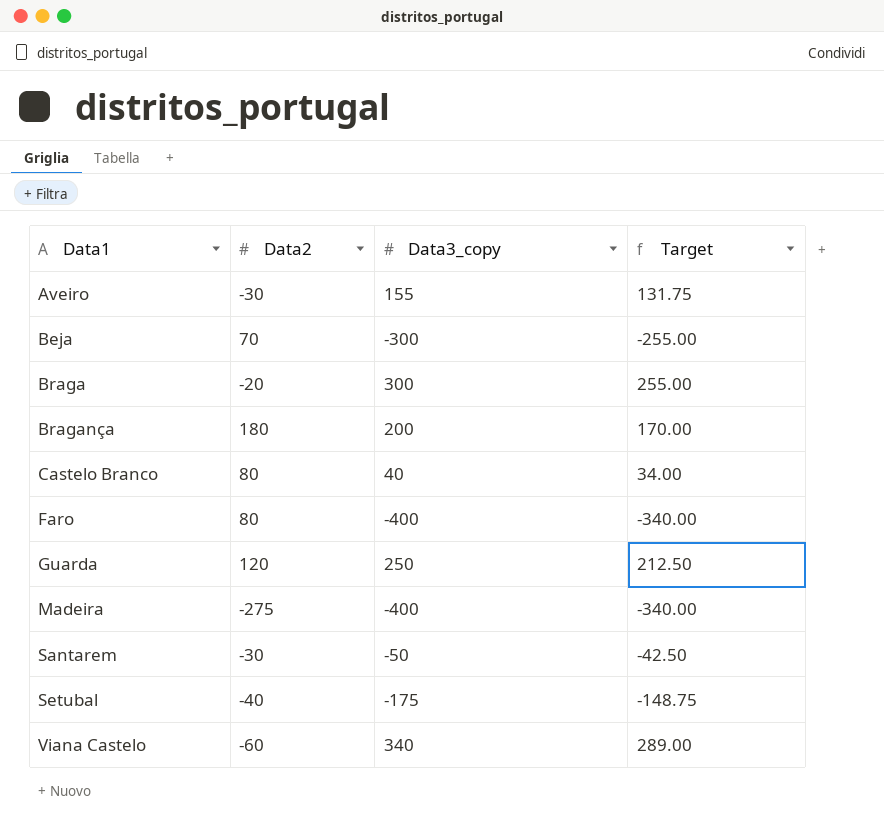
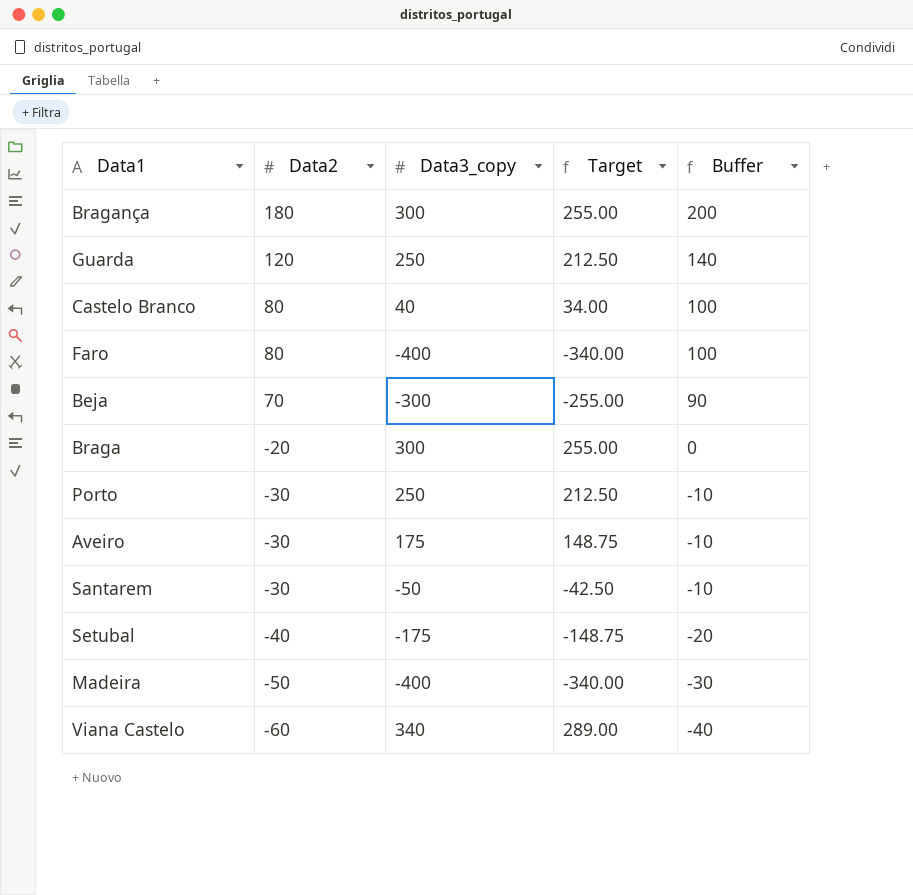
row order: Data1 ascending -> Data2 descending
column Buffer | formula: none -> [Data2] + 20
Bragança | Data3_copy: 200 -> 300
Bragança | Target: 170.00 -> 255.00
row Porto: none -> -30 | 250 | 212.50 | -10
Aveiro | Data3_copy: 155 -> 175
Aveiro | Target: 131.75 -> 148.75
Madeira | Data2: -275 -> -50

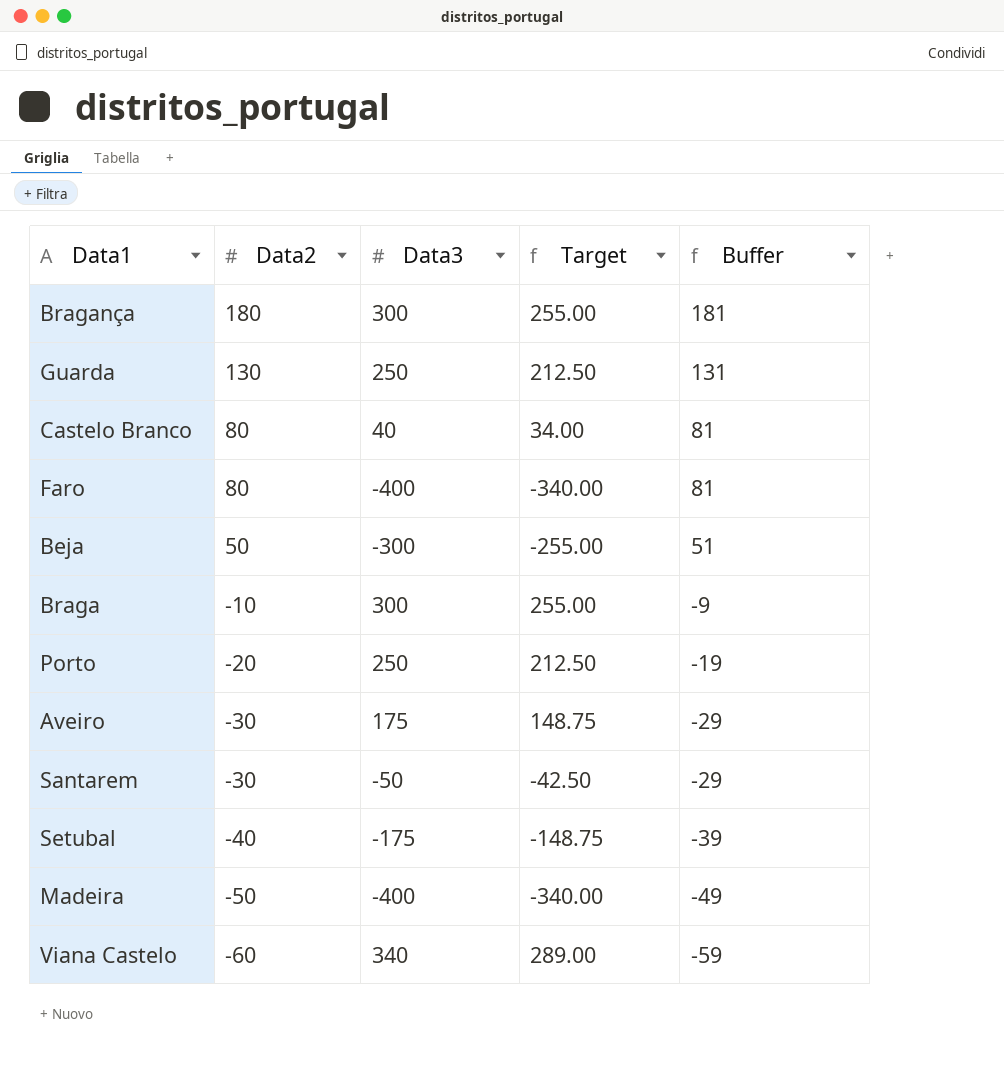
column name: Data3_copy -> Data3
column Buffer | formula: [Data2] + 20 -> [Data2] + 1
Guarda | Data2: 120 -> 130
Beja | Data2: 70 -> 50
Braga | Data2: -20 -> -10
Porto | Data2: -30 -> -20

